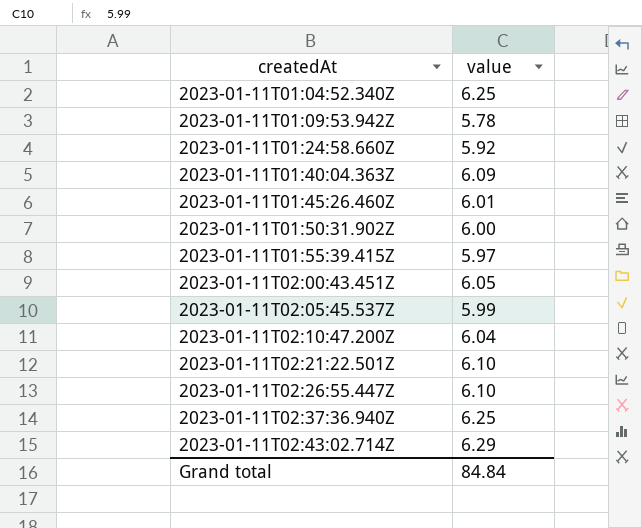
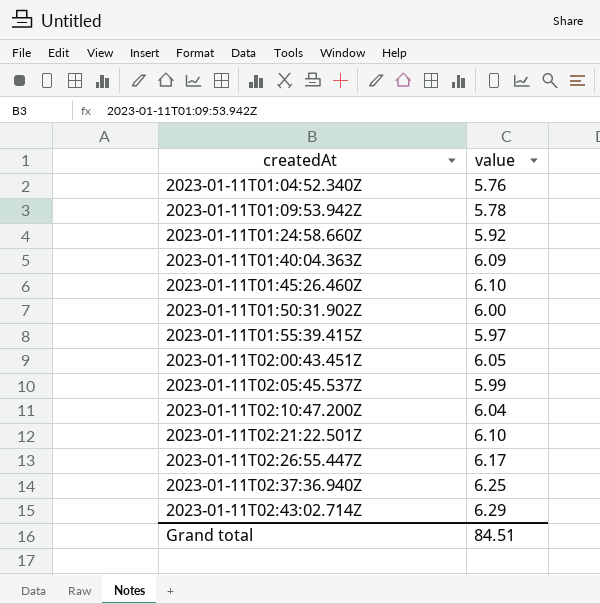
2023-01-11T01:04:52.340Z | value: 6.25 -> 5.76
2023-01-11T01:45:26.460Z | value: 6.01 -> 6.10
2023-01-11T02:26:55.447Z | value: 6.10 -> 6.17
Grand total | value: 84.84 -> 84.51

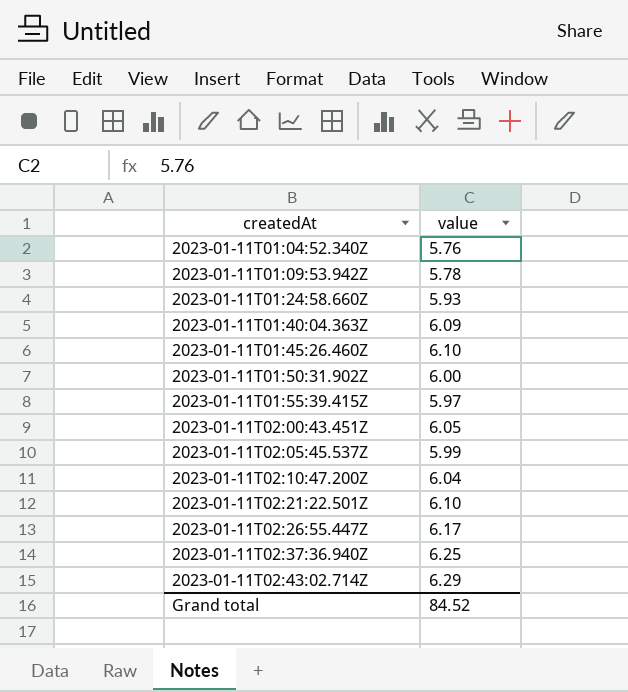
2023-01-11T01:24:58.660Z | value: 5.92 -> 5.93
Grand total | value: 84.51 -> 84.52

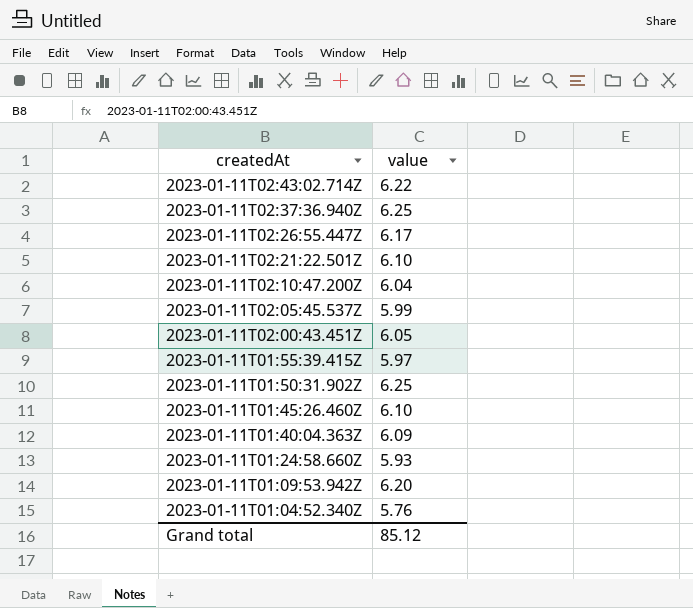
row order: createdAt ascending -> createdAt descending
2023-01-11T02:43:02.714Z | value: 6.29 -> 6.22
2023-01-11T01:50:31.902Z | value: 6.00 -> 6.25
2023-01-11T01:09:53.942Z | value: 5.78 -> 6.20
Grand total | value: 84.52 -> 85.12

